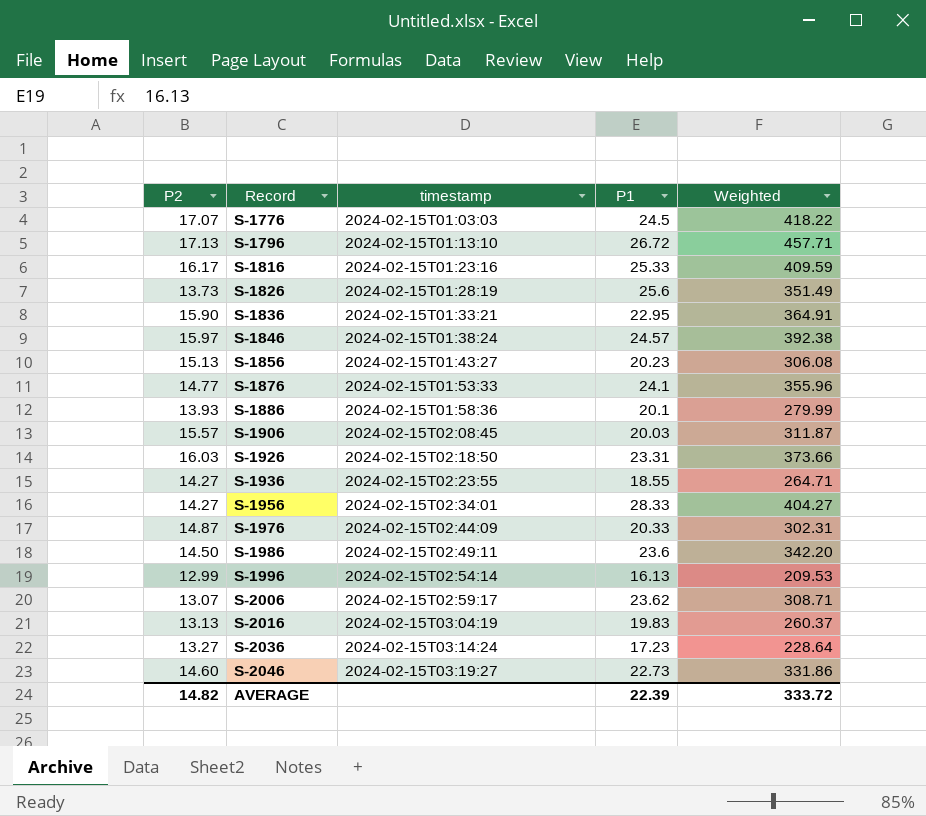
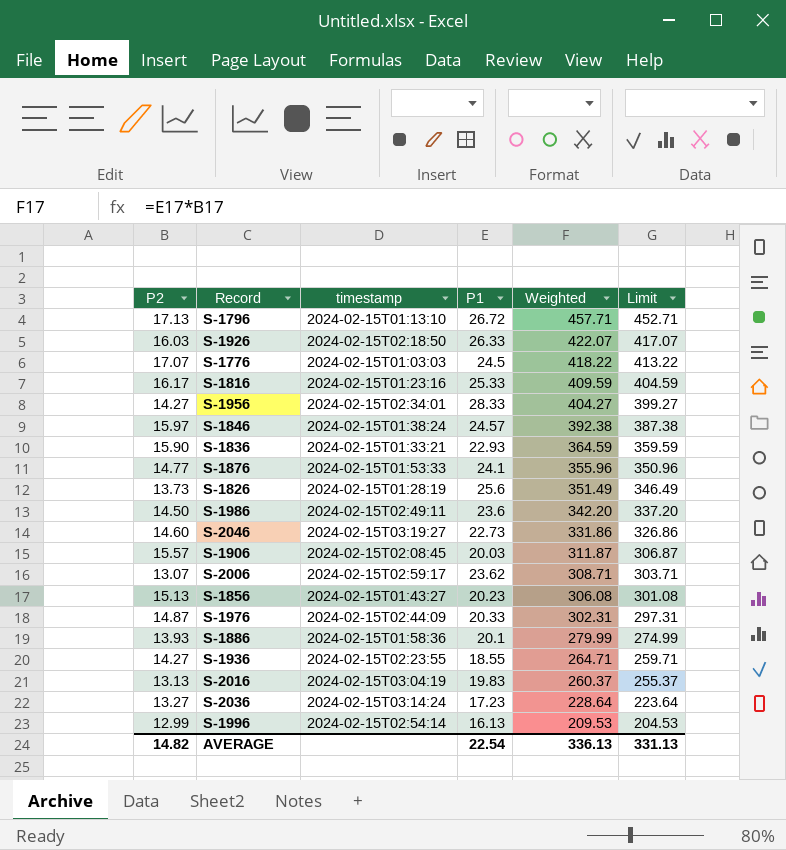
row order: Record ascending -> Weighted descending
column Limit | formula: none -> [Weighted] - 5
S-1926 | P1: 23.31 -> 26.33
S-1926 | Weighted: 373.66 -> 422.07
S-1836 | P1: 22.95 -> 22.93
S-1836 | Weighted: 364.91 -> 364.59
AVERAGE | P1: 22.39 -> 22.54
AVERAGE | Weighted: 333.72 -> 336.13

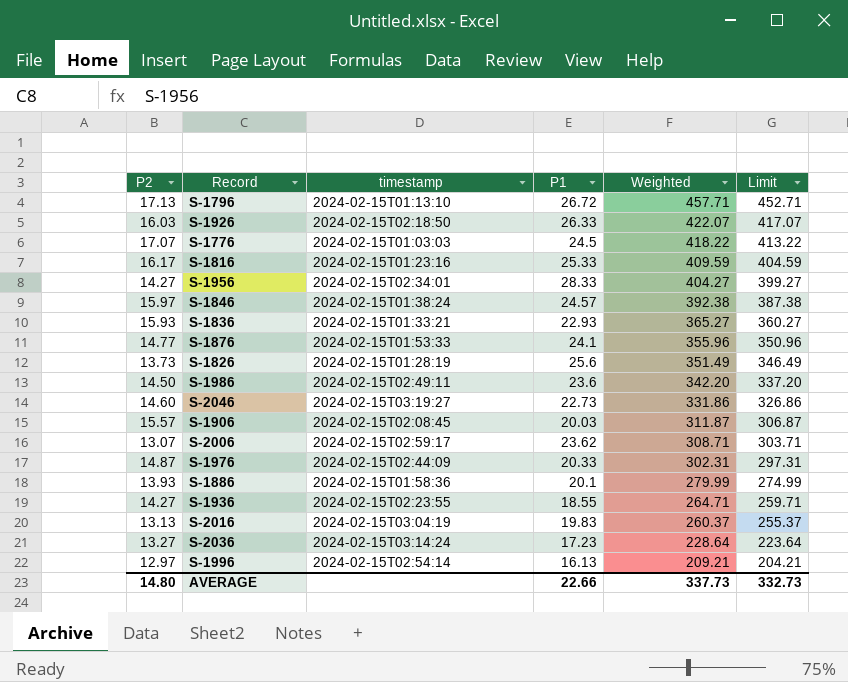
row S-1856: 15.13 | 2024-02-15T01:43:27 | 20.23 | 306.08 | 301.08 -> none
S-1836 | P2: 15.90 -> 15.93
S-1836 | Weighted: 364.59 -> 365.27
S-1836 | Limit: 359.59 -> 360.27
S-1996 | P2: 12.99 -> 12.97
S-1996 | Weighted: 209.53 -> 209.21
S-1996 | Limit: 204.53 -> 204.21
AVERAGE | P2: 14.82 -> 14.80
AVERAGE | P1: 22.54 -> 22.66
AVERAGE | Weighted: 336.13 -> 337.73
AVERAGE | Limit: 331.13 -> 332.73

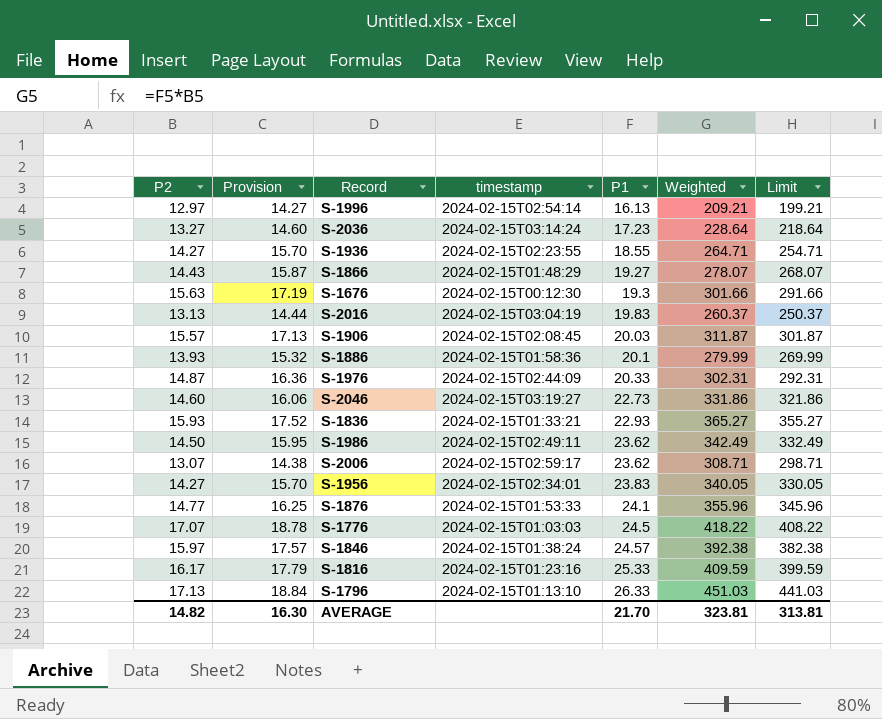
row order: Weighted descending -> P1 ascending
column Provision | formula: none -> [P2] * 1.1
column Limit | formula: [Weighted] - 5 -> [Weighted] - 10
row S-1926: 16.03 | 2024-02-15T02:18:50 | 26.33 | 422.07 | 417.07 -> none
row S-1826: 13.73 | 2024-02-15T01:28:19 | 25.6 | 351.49 | 346.49 -> none
row S-1866: none -> 14.43 | 15.87 | 2024-02-15T01:48:29 | 19.27 | 278.07 | 268.07
row S-1676: none -> 15.63 | 17.19 | 2024-02-15T00:12:30 | 19.3 | 301.66 | 291.66
S-1986 | P1: 23.6 -> 23.62
S-1986 | Weighted: 342.20 -> 342.49
S-1956 | P1: 28.33 -> 23.83
S-1956 | Weighted: 404.27 -> 340.05
S-1796 | P1: 26.72 -> 26.33
S-1796 | Weighted: 457.71 -> 451.03
AVERAGE | P2: 14.80 -> 14.82
AVERAGE | P1: 22.66 -> 21.70
AVERAGE | Weighted: 337.73 -> 323.81
AVERAGE | Limit: 332.73 -> 313.81

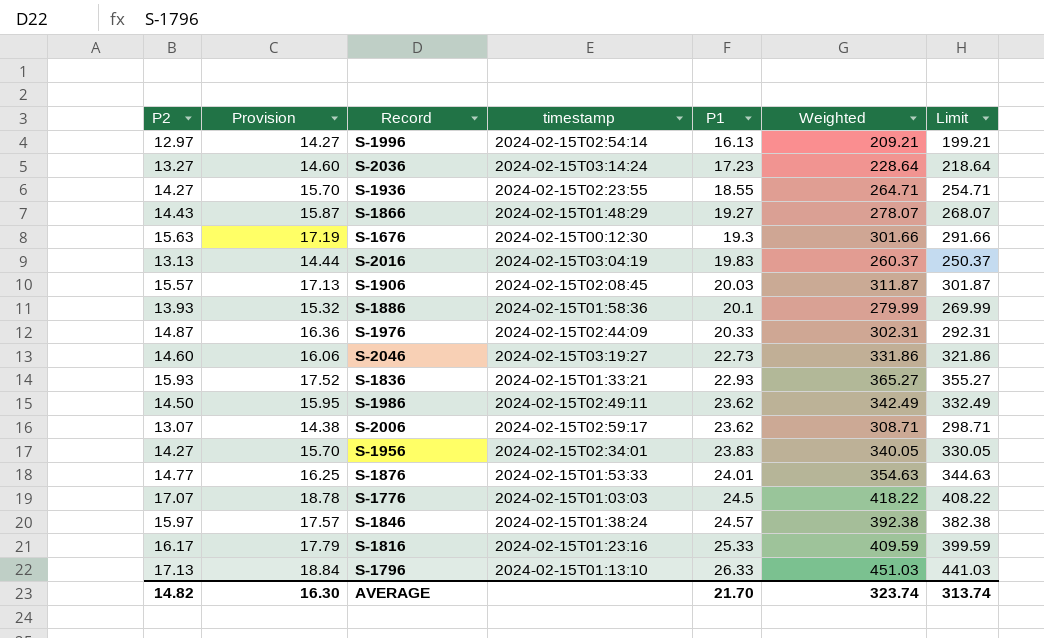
S-1876 | P1: 24.1 -> 24.01
S-1876 | Weighted: 355.96 -> 354.63
S-1876 | Limit: 345.96 -> 344.63
AVERAGE | Weighted: 323.81 -> 323.74
AVERAGE | Limit: 313.81 -> 313.74

